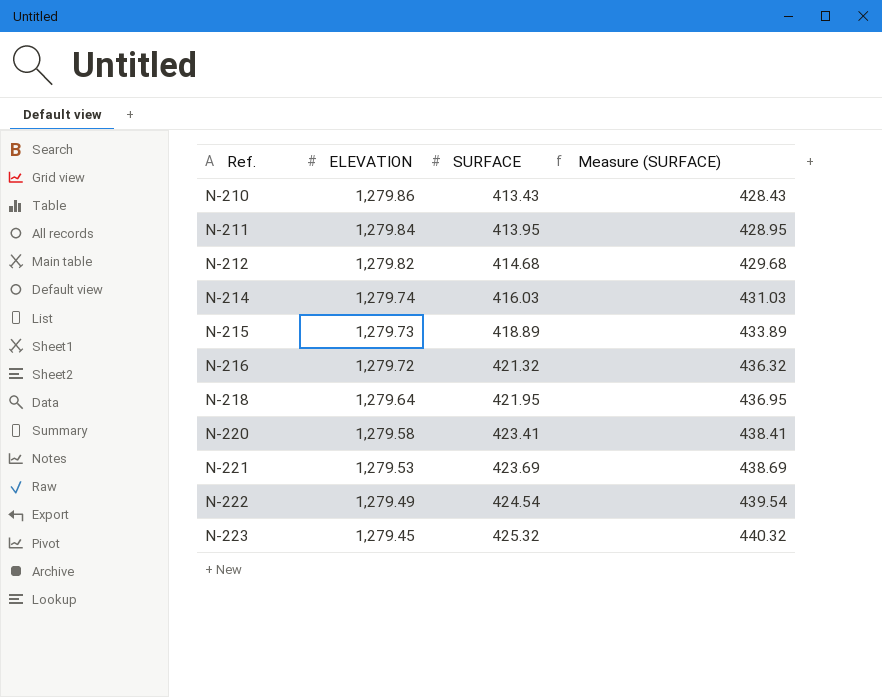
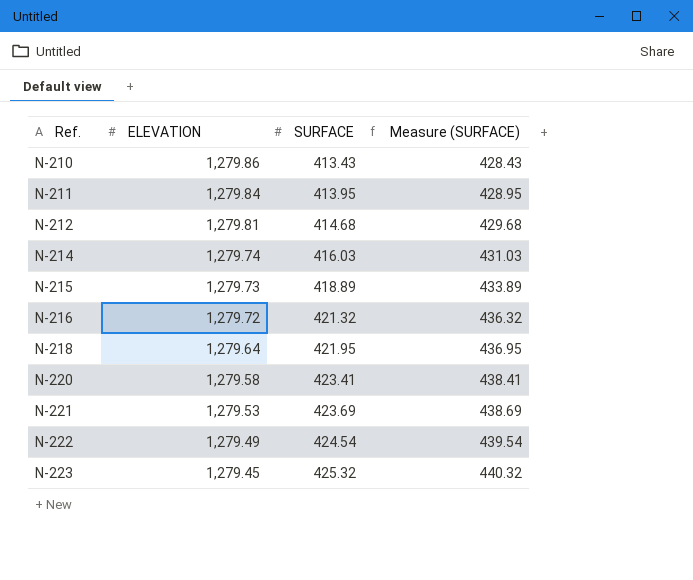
N-212 | ELEVATION: 1,279.82 -> 1,279.81

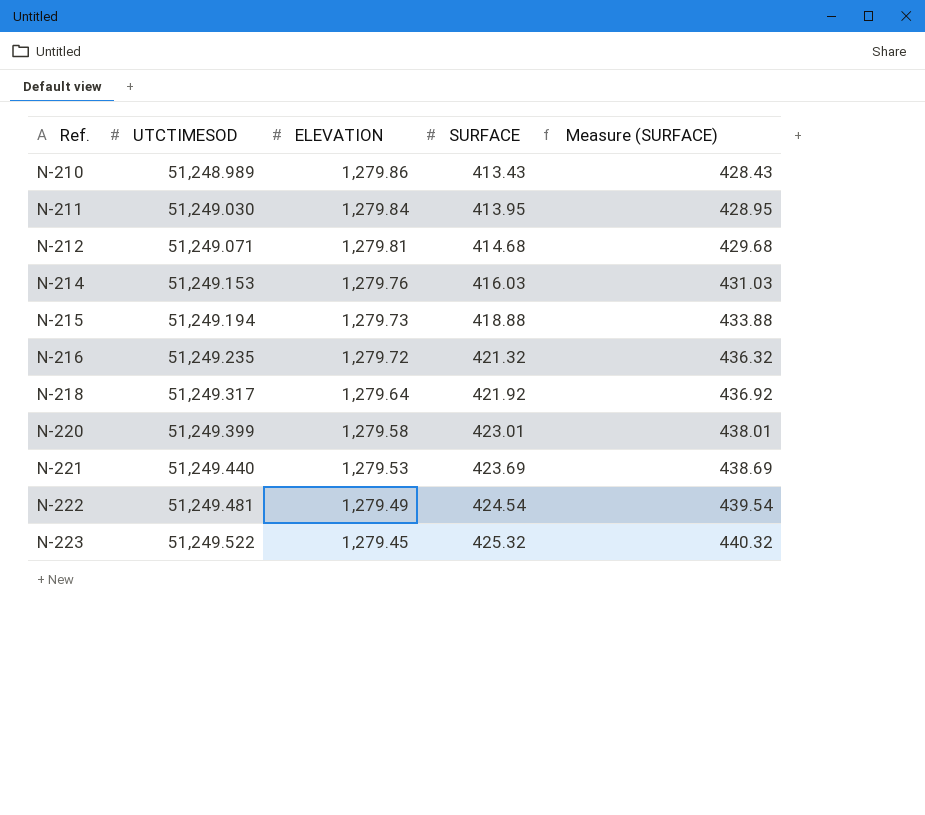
column UTCTIMESOD | position: none -> 2
N-214 | ELEVATION: 1,279.74 -> 1,279.76
N-215 | SURFACE: 418.89 -> 418.88
N-215 | Measure (SURFACE): 433.89 -> 433.88
N-218 | SURFACE: 421.95 -> 421.92
N-218 | Measure (SURFACE): 436.95 -> 436.92
N-220 | SURFACE: 423.41 -> 423.01
N-220 | Measure (SURFACE): 438.41 -> 438.01

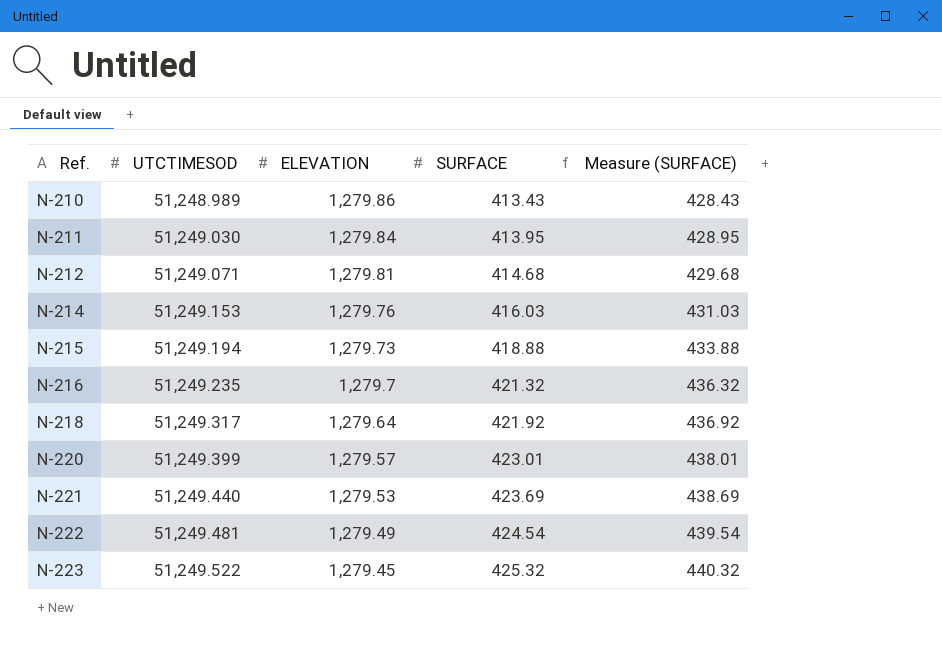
N-216 | ELEVATION: 1,279.72 -> 1,279.7
N-220 | ELEVATION: 1,279.58 -> 1,279.57

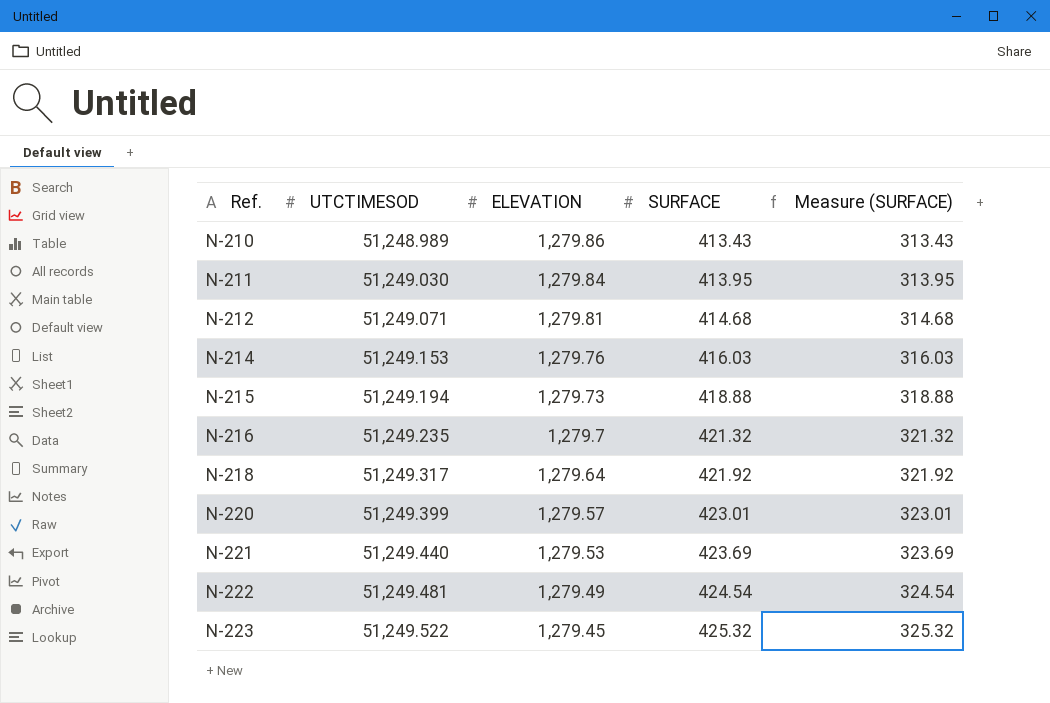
column Measure (SURFACE) | formula: [SURFACE] + 15 -> [SURFACE] - 100

